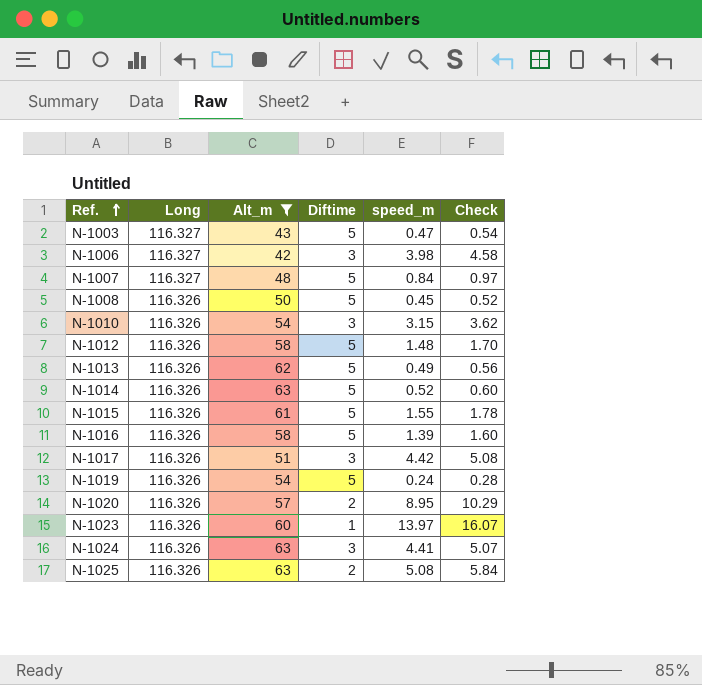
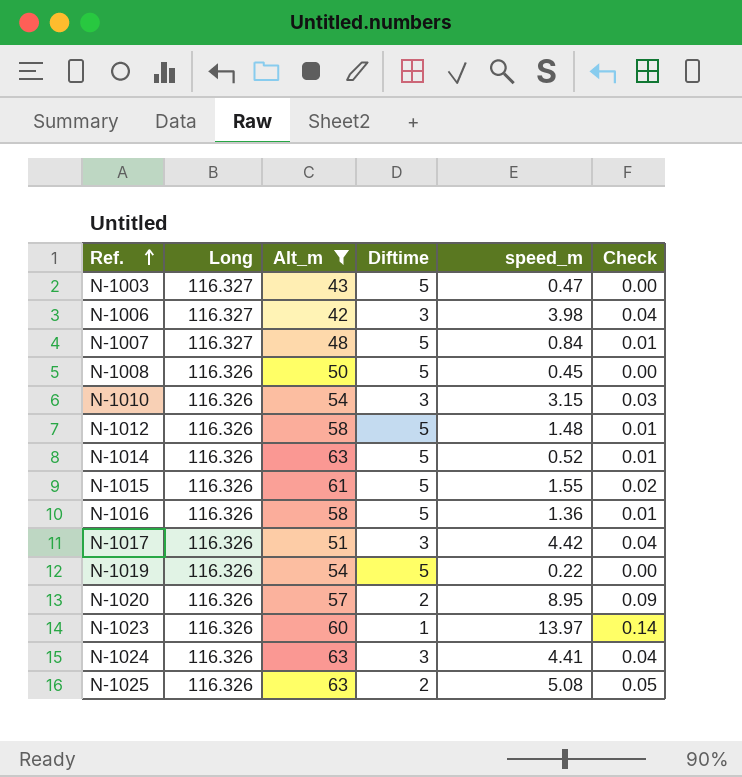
column Check | formula: [speed_m] * 1.15 -> [speed_m] * 0.01
row N-1013: 116.326 | 62 | 5 | 0.49 | 0.56 -> none
N-1016 | speed_m: 1.39 -> 1.36
N-1019 | speed_m: 0.24 -> 0.22

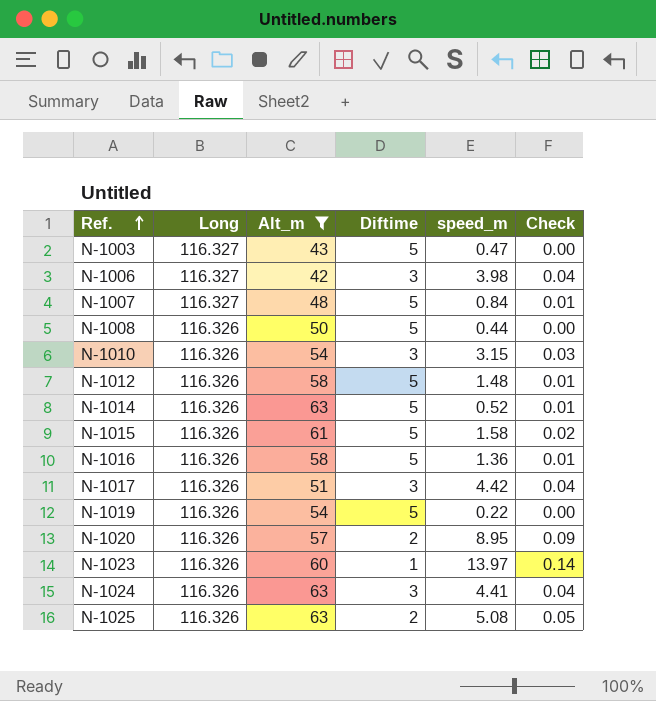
N-1008 | speed_m: 0.45 -> 0.44
N-1015 | speed_m: 1.55 -> 1.58

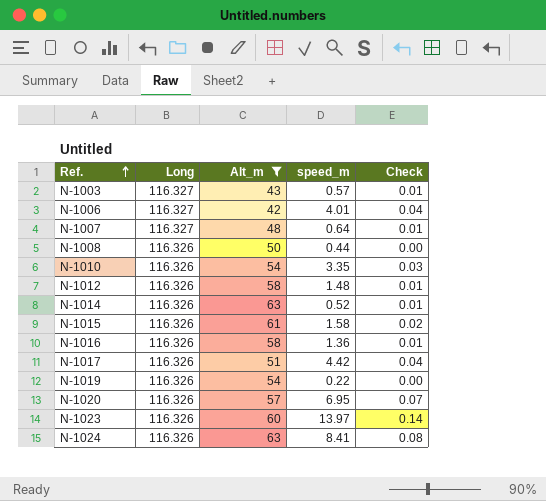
column Diftime | position: 4 -> none
row N-1025: 116.326 | 63 | 2 | 5.08 | 0.05 -> none
N-1003 | speed_m: 0.47 -> 0.57
N-1003 | Check: 0.00 -> 0.01
N-1006 | speed_m: 3.98 -> 4.01
N-1007 | speed_m: 0.84 -> 0.64
N-1010 | speed_m: 3.15 -> 3.35
N-1020 | speed_m: 8.95 -> 6.95
N-1020 | Check: 0.09 -> 0.07
N-1024 | speed_m: 4.41 -> 8.41
N-1024 | Check: 0.04 -> 0.08

